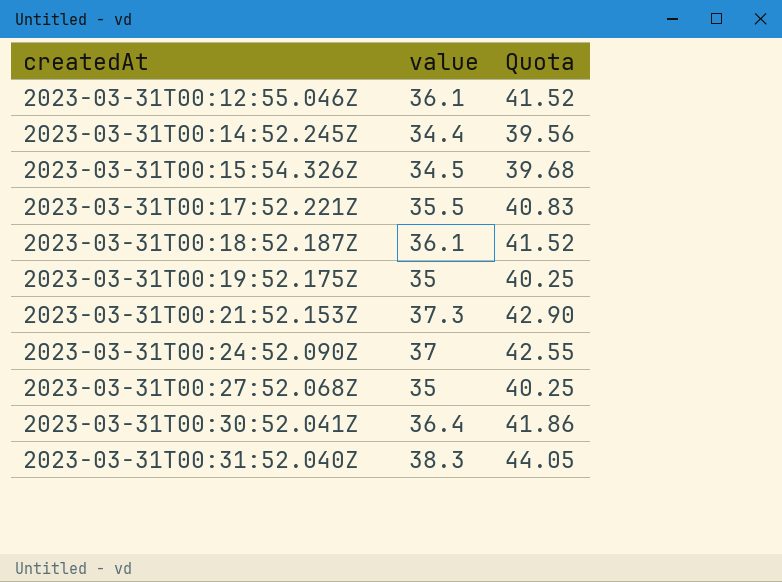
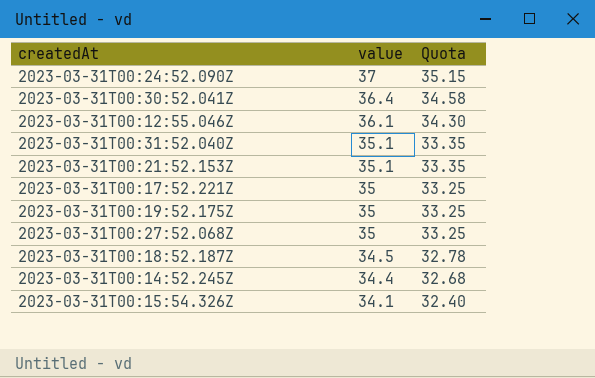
row order: createdAt ascending -> value descending
column Quota | formula: [value] * 1.15 -> [value] * 0.95
2023-03-31T00:31:52.040Z | value: 38.3 -> 35.1
2023-03-31T00:21:52.153Z | value: 37.3 -> 35.1
2023-03-31T00:17:52.221Z | value: 35.5 -> 35
2023-03-31T00:18:52.187Z | value: 36.1 -> 34.5
2023-03-31T00:15:54.326Z | value: 34.5 -> 34.1

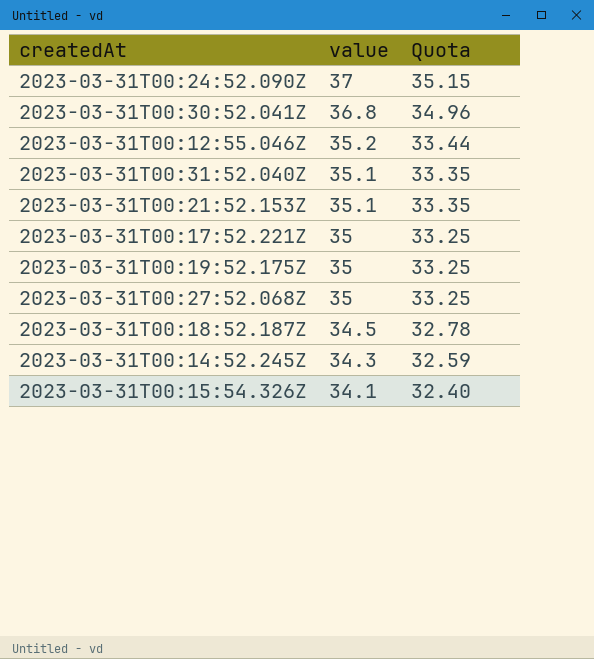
2023-03-31T00:30:52.041Z | value: 36.4 -> 36.8
2023-03-31T00:30:52.041Z | Quota: 34.58 -> 34.96
2023-03-31T00:12:55.046Z | value: 36.1 -> 35.2
2023-03-31T00:12:55.046Z | Quota: 34.30 -> 33.44
2023-03-31T00:14:52.245Z | value: 34.4 -> 34.3
2023-03-31T00:14:52.245Z | Quota: 32.68 -> 32.59

